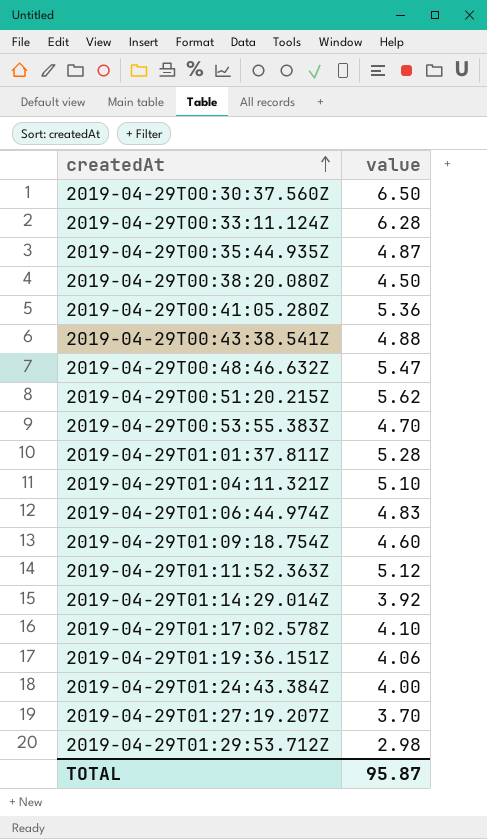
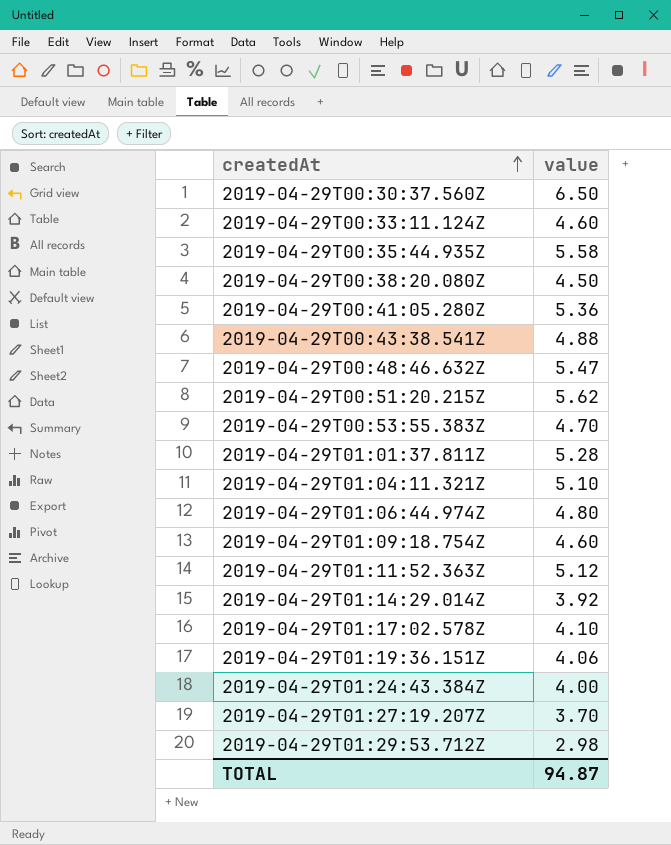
2019-04-29T00:33:11.124Z | value: 6.28 -> 4.60
2019-04-29T00:35:44.935Z | value: 4.87 -> 5.58
2019-04-29T01:06:44.974Z | value: 4.83 -> 4.80
TOTAL | value: 95.87 -> 94.87

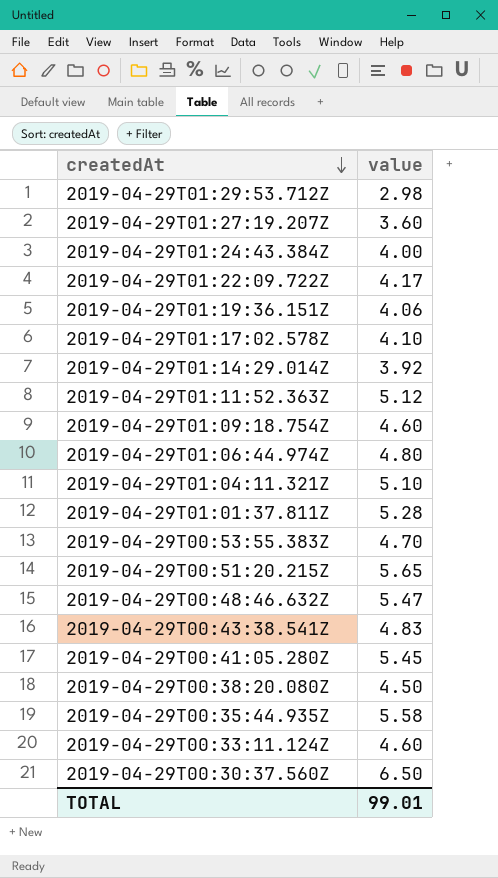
row order: createdAt ascending -> createdAt descending
2019-04-29T01:27:19.207Z | value: 3.70 -> 3.60
row 2019-04-29T01:22:09.722Z: none -> 4.17
2019-04-29T00:51:20.215Z | value: 5.62 -> 5.65
2019-04-29T00:43:38.541Z | value: 4.88 -> 4.83
2019-04-29T00:41:05.280Z | value: 5.36 -> 5.45
TOTAL | value: 94.87 -> 99.01

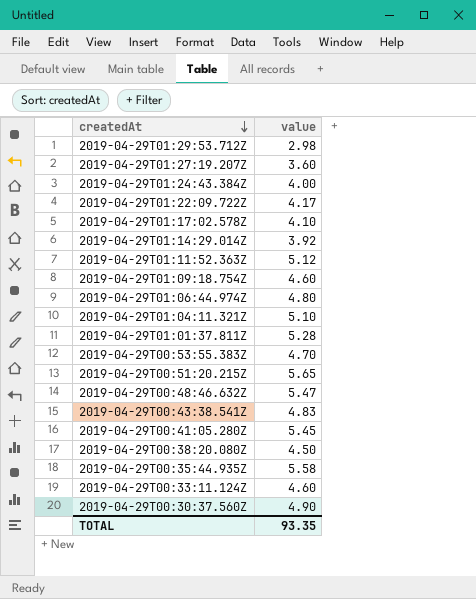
row 2019-04-29T01:19:36.151Z: 4.06 -> none
2019-04-29T00:30:37.560Z | value: 6.50 -> 4.90
TOTAL | value: 99.01 -> 93.35

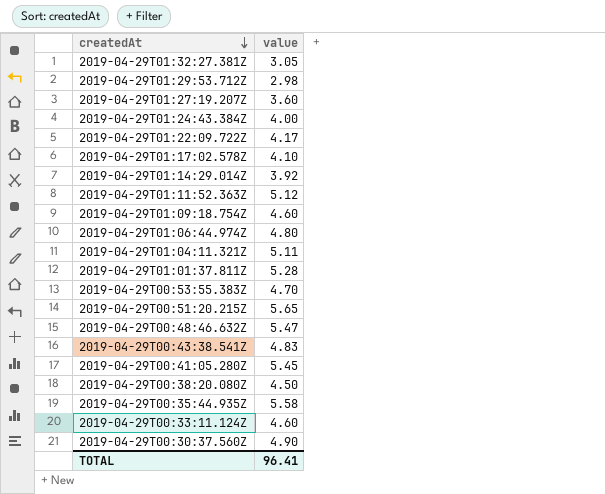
row 2019-04-29T01:32:27.381Z: none -> 3.05
2019-04-29T01:04:11.321Z | value: 5.10 -> 5.11
TOTAL | value: 93.35 -> 96.41

